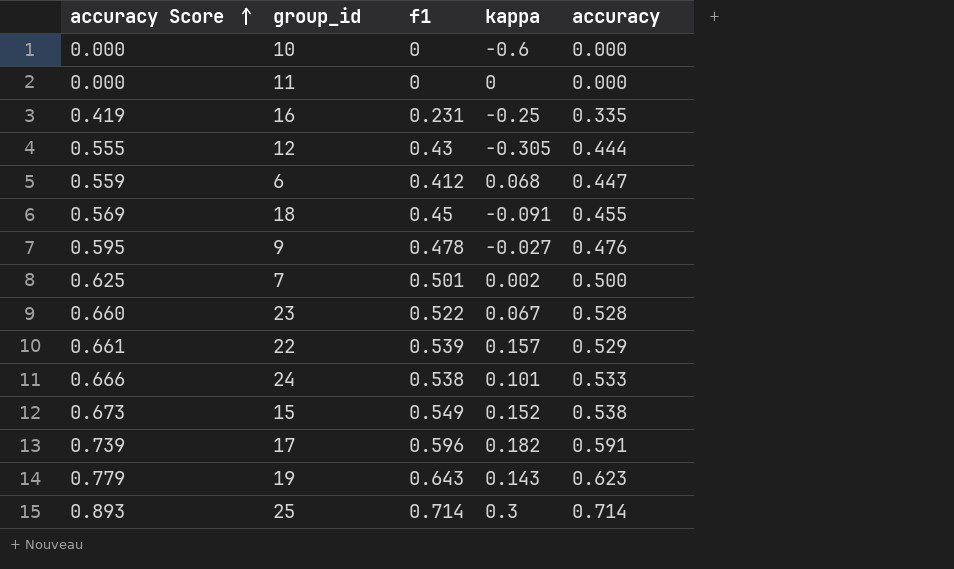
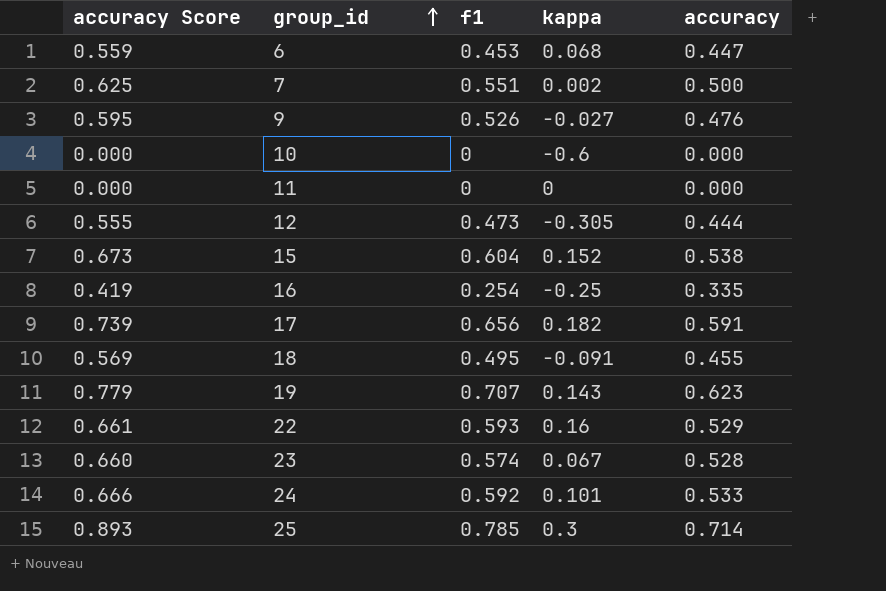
row order: accuracy Score ascending -> group_id ascending
6 | f1: 0.412 -> 0.453
7 | f1: 0.501 -> 0.551
9 | f1: 0.478 -> 0.526
12 | f1: 0.43 -> 0.473
15 | f1: 0.549 -> 0.604
16 | f1: 0.231 -> 0.254
17 | f1: 0.596 -> 0.656
18 | f1: 0.45 -> 0.495
19 | f1: 0.643 -> 0.707
22 | f1: 0.539 -> 0.593
22 | kappa: 0.157 -> 0.16
23 | f1: 0.522 -> 0.574
24 | f1: 0.538 -> 0.592
25 | f1: 0.714 -> 0.785

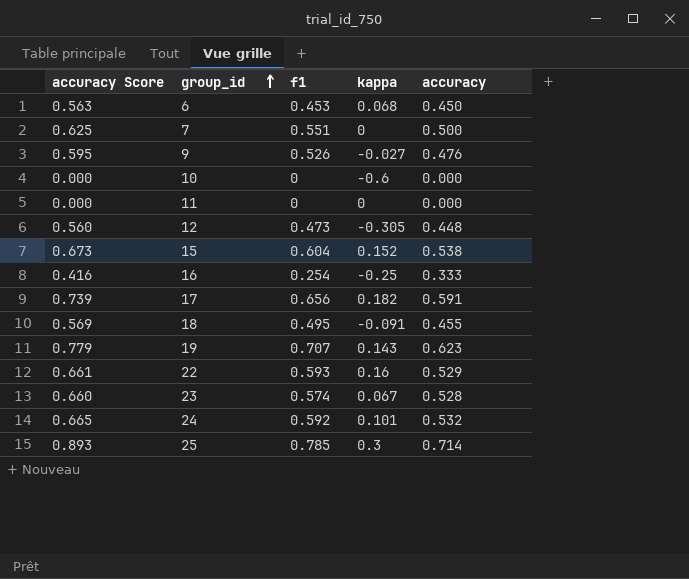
6 | accuracy Score: 0.559 -> 0.563
6 | accuracy: 0.447 -> 0.450
7 | kappa: 0.002 -> 0
12 | accuracy Score: 0.555 -> 0.560
12 | accuracy: 0.444 -> 0.448
16 | accuracy Score: 0.419 -> 0.416
16 | accuracy: 0.335 -> 0.333
24 | accuracy Score: 0.666 -> 0.665
24 | accuracy: 0.533 -> 0.532

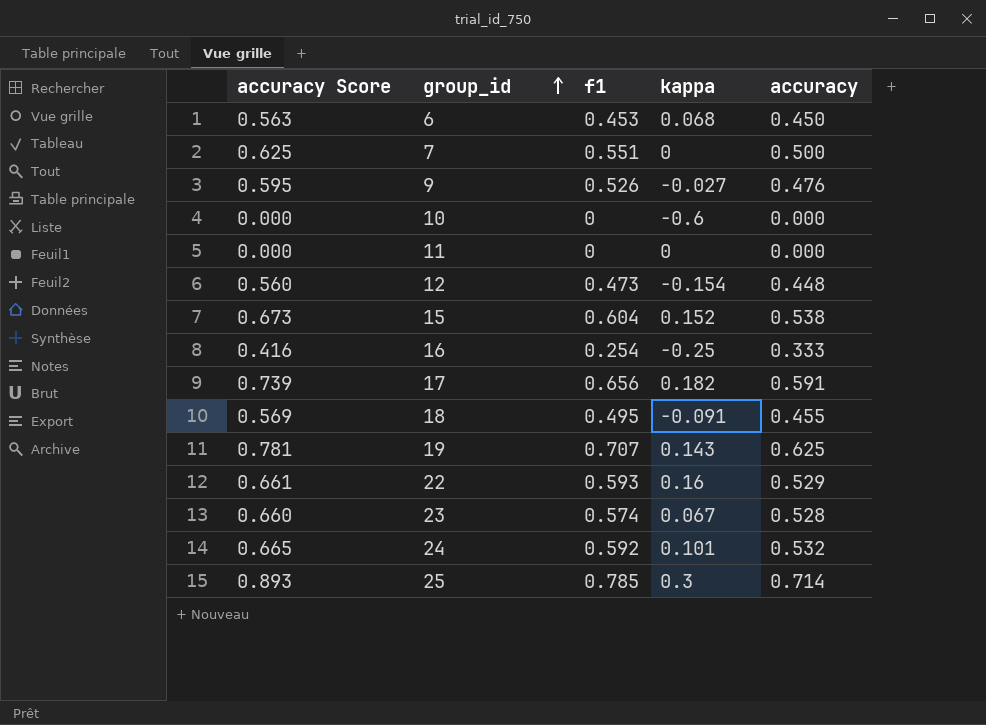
12 | kappa: -0.305 -> -0.154
19 | accuracy Score: 0.779 -> 0.781
19 | accuracy: 0.623 -> 0.625

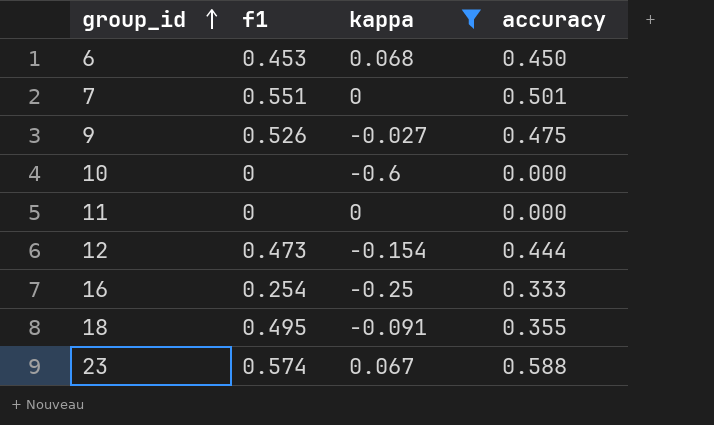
filter: none -> kappa <= 0.068
column accuracy Score | formula: [accuracy] * 1.25 -> none
7 | accuracy: 0.500 -> 0.501
9 | accuracy: 0.476 -> 0.475
12 | accuracy: 0.448 -> 0.444
18 | accuracy: 0.455 -> 0.355
23 | accuracy: 0.528 -> 0.588

